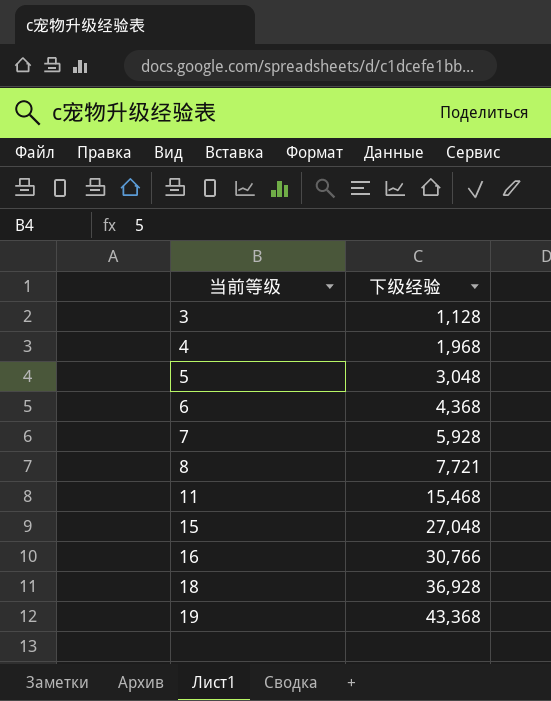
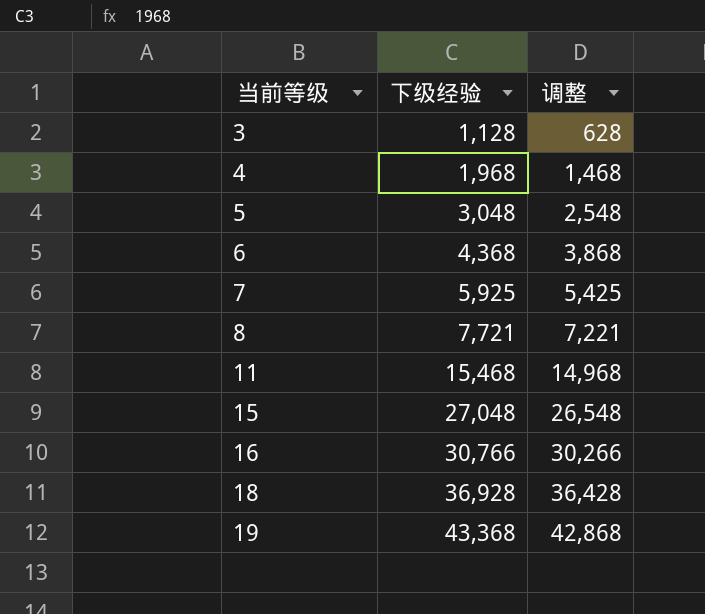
column 调整 | formula: none -> [下级经验] - 500
7 | 下级经验: 5,928 -> 5,925

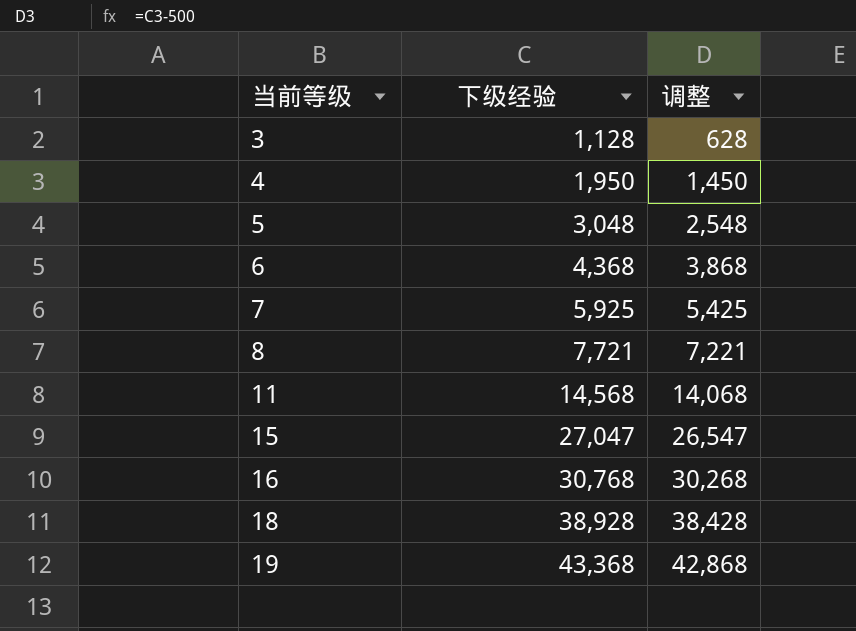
4 | 下级经验: 1,968 -> 1,950
4 | 调整: 1,468 -> 1,450
11 | 下级经验: 15,468 -> 14,568
11 | 调整: 14,968 -> 14,068
15 | 下级经验: 27,048 -> 27,047
15 | 调整: 26,548 -> 26,547
16 | 下级经验: 30,766 -> 30,768
16 | 调整: 30,266 -> 30,268
18 | 下级经验: 36,928 -> 38,928
18 | 调整: 36,428 -> 38,428

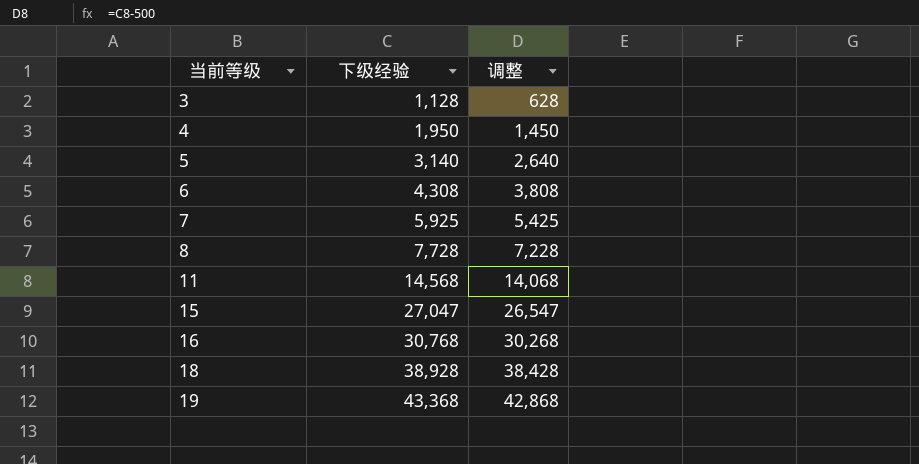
5 | 下级经验: 3,048 -> 3,140
5 | 调整: 2,548 -> 2,640
6 | 下级经验: 4,368 -> 4,308
6 | 调整: 3,868 -> 3,808
8 | 下级经验: 7,721 -> 7,728
8 | 调整: 7,221 -> 7,228

